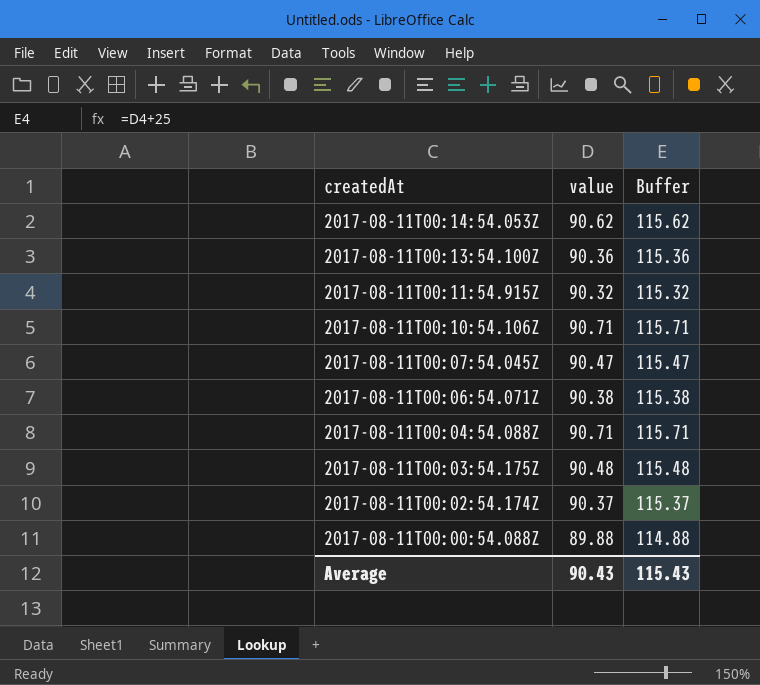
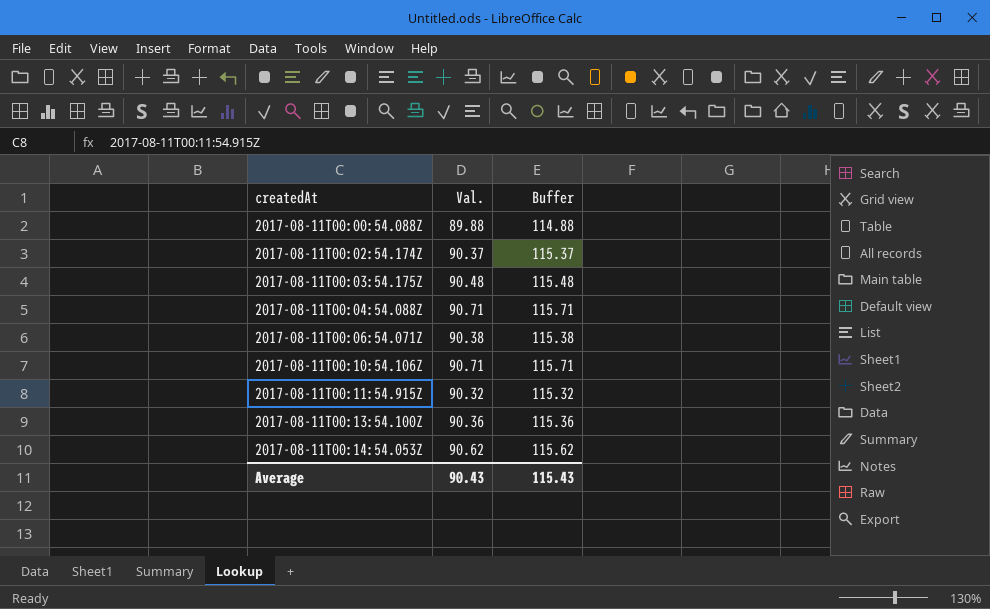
row order: createdAt descending -> createdAt ascending
column name: value -> Val.
row 2017-08-11T00:07:54.045Z: 90.47 | 115.47 -> none

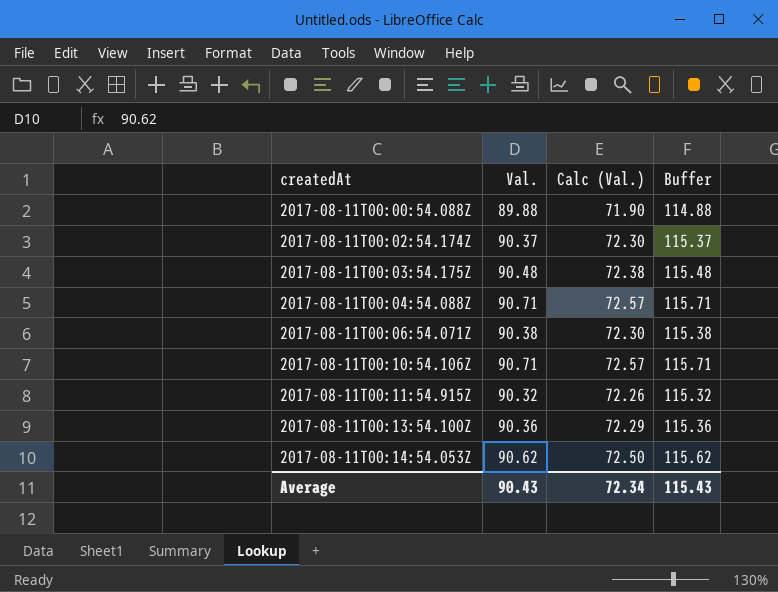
column Calc (Val.) | formula: none -> [Val.] * 0.8

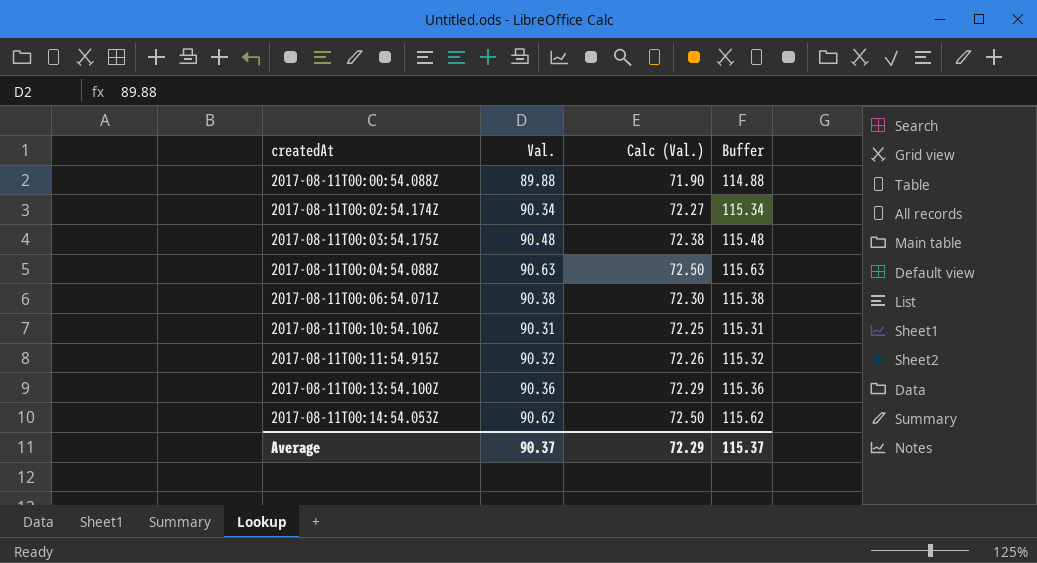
2017-08-11T00:02:54.174Z | Val.: 90.37 -> 90.34
2017-08-11T00:02:54.174Z | Calc (Val.): 72.30 -> 72.27
2017-08-11T00:02:54.174Z | Buffer: 115.37 -> 115.34
2017-08-11T00:04:54.088Z | Val.: 90.71 -> 90.63
2017-08-11T00:04:54.088Z | Calc (Val.): 72.57 -> 72.50
2017-08-11T00:04:54.088Z | Buffer: 115.71 -> 115.63
2017-08-11T00:10:54.106Z | Val.: 90.71 -> 90.31
2017-08-11T00:10:54.106Z | Calc (Val.): 72.57 -> 72.25
2017-08-11T00:10:54.106Z | Buffer: 115.71 -> 115.31
Average | Val.: 90.43 -> 90.37
Average | Calc (Val.): 72.34 -> 72.29
Average | Buffer: 115.43 -> 115.37

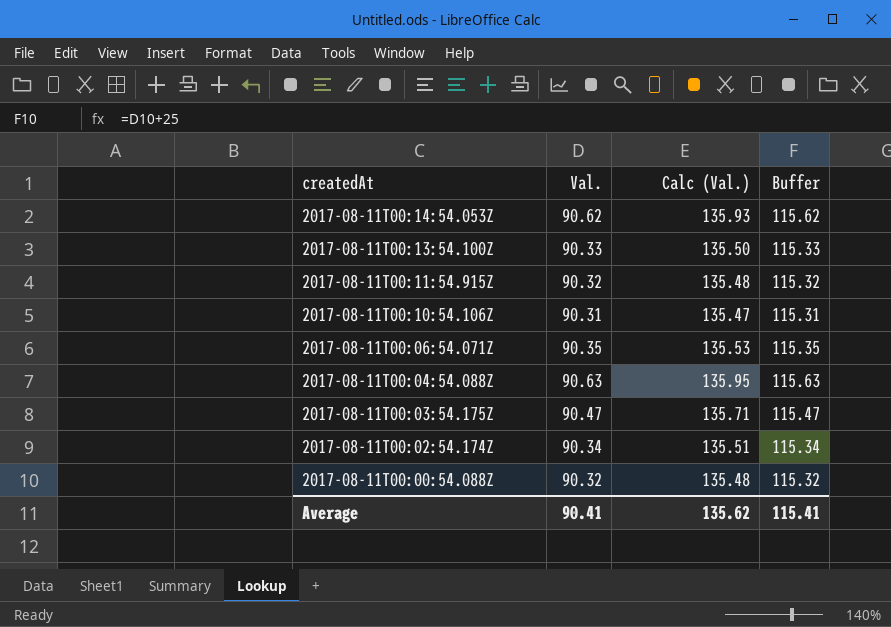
row order: createdAt ascending -> createdAt descending
column Calc (Val.) | formula: [Val.] * 0.8 -> [Val.] * 1.5
2017-08-11T00:13:54.100Z | Val.: 90.36 -> 90.33
2017-08-11T00:13:54.100Z | Buffer: 115.36 -> 115.33
2017-08-11T00:06:54.071Z | Val.: 90.38 -> 90.35
2017-08-11T00:06:54.071Z | Buffer: 115.38 -> 115.35
2017-08-11T00:03:54.175Z | Val.: 90.48 -> 90.47
2017-08-11T00:03:54.175Z | Buffer: 115.48 -> 115.47
2017-08-11T00:00:54.088Z | Val.: 89.88 -> 90.32
2017-08-11T00:00:54.088Z | Buffer: 114.88 -> 115.32
Average | Val.: 90.37 -> 90.41
Average | Calc (Val.): 72.29 -> 135.62
Average | Buffer: 115.37 -> 115.41

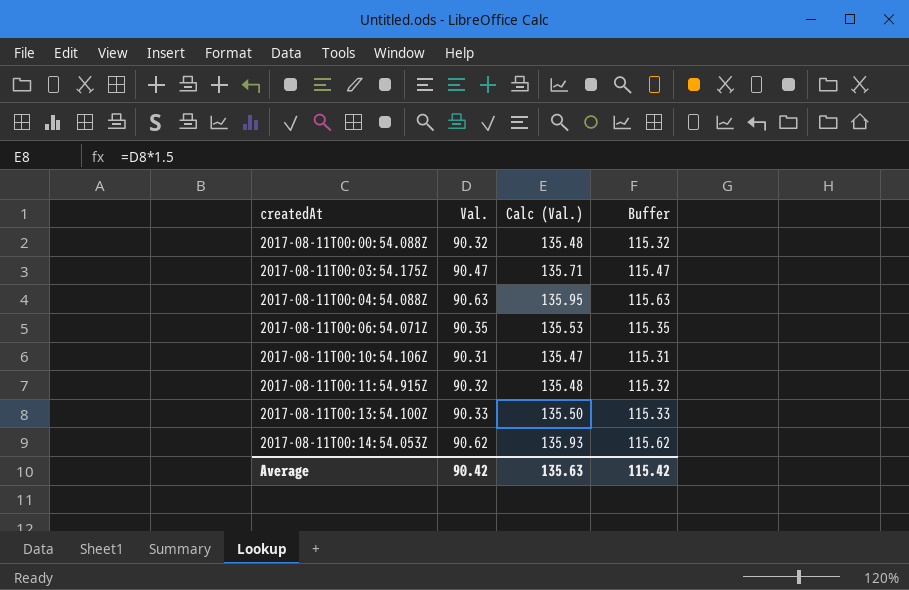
row order: createdAt descending -> createdAt ascending
row 2017-08-11T00:02:54.174Z: 90.34 | 135.51 | 115.34 -> none
Average | Val.: 90.41 -> 90.42
Average | Calc (Val.): 135.62 -> 135.63
Average | Buffer: 115.41 -> 115.42

